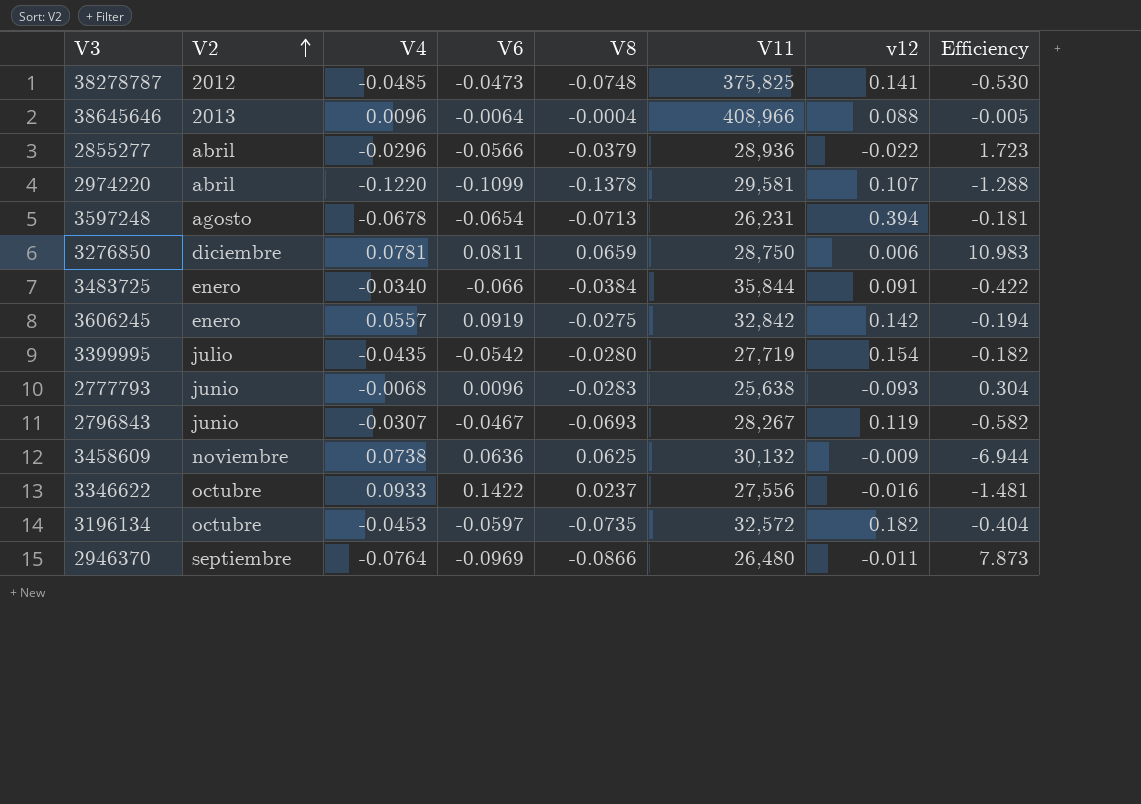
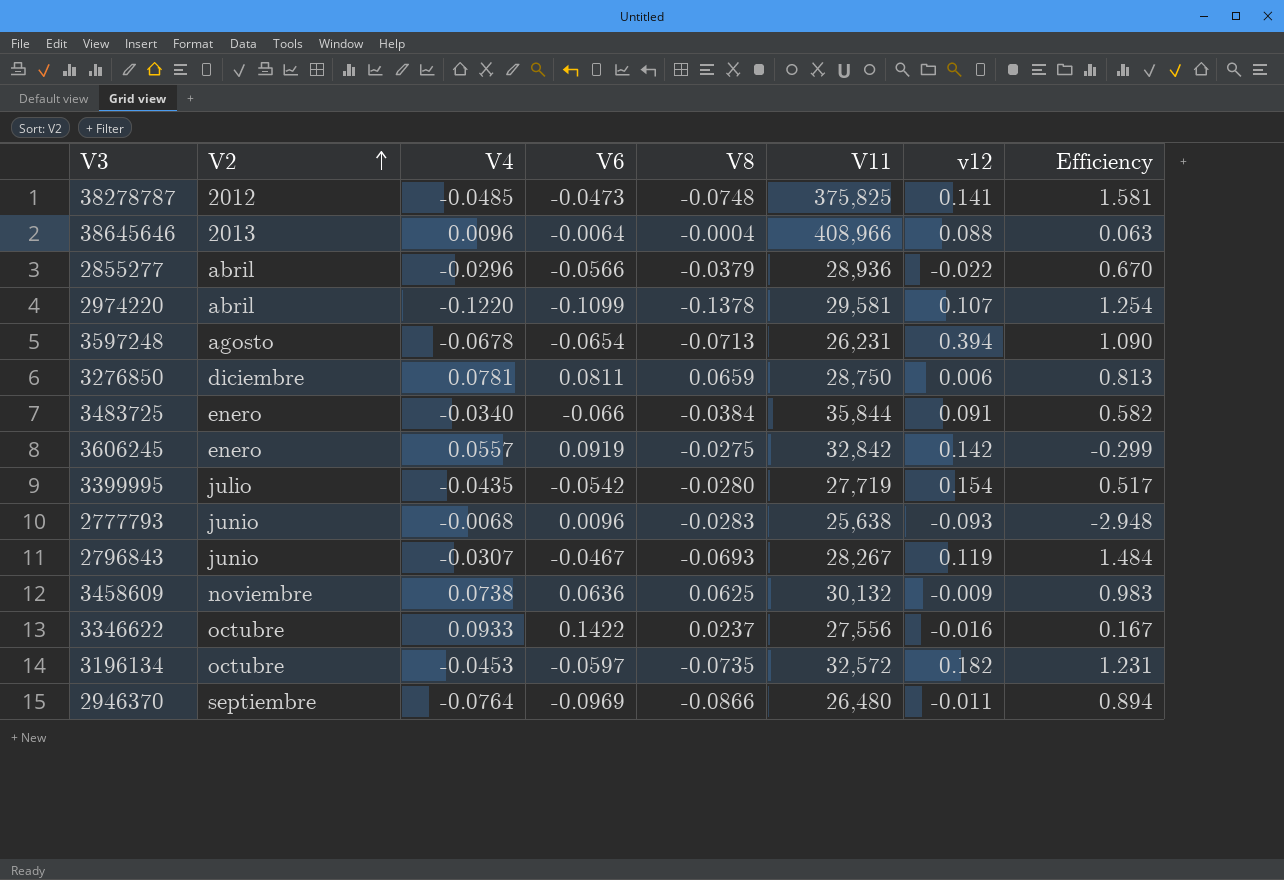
column Efficiency | formula: [V8] / [v12] -> [V8] / [V6]

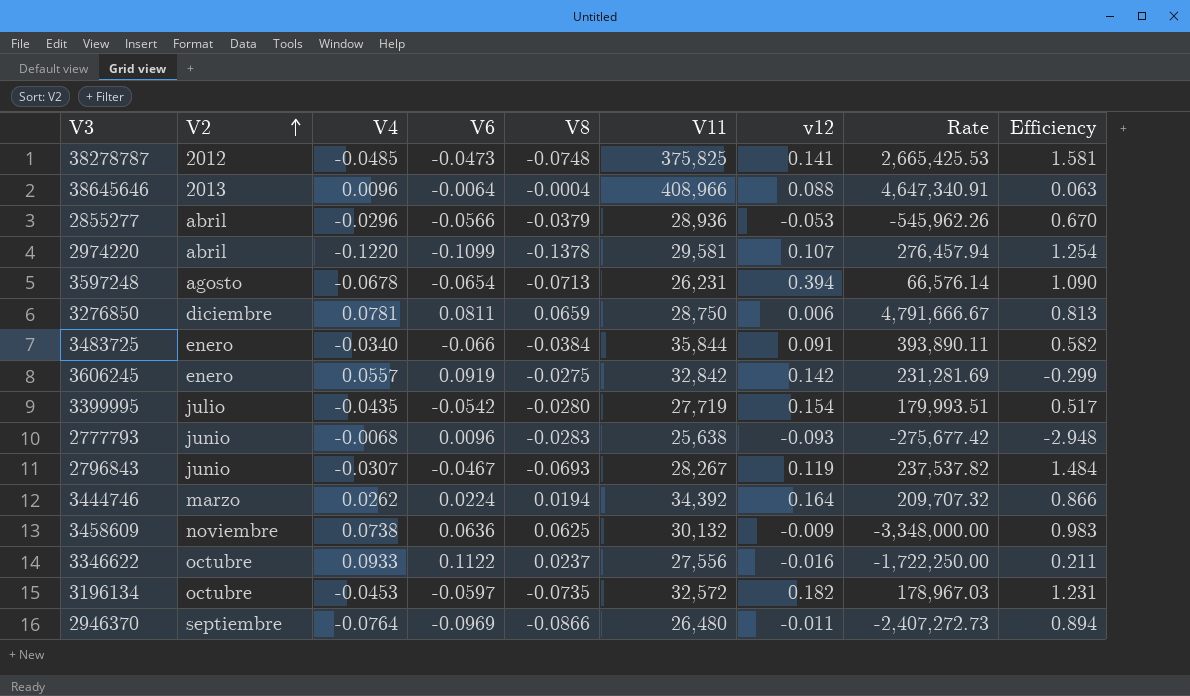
column Rate | formula: none -> [V11] / [v12]
2855277 | v12: -0.022 -> -0.053
row 3444746: none -> marzo | 0.0262 | 0.0224 | 0.0194 | 34,392 | 0.164 | 209,707.32 | 0.866
3346622 | V6: 0.1422 -> 0.1122
3346622 | Efficiency: 0.167 -> 0.211

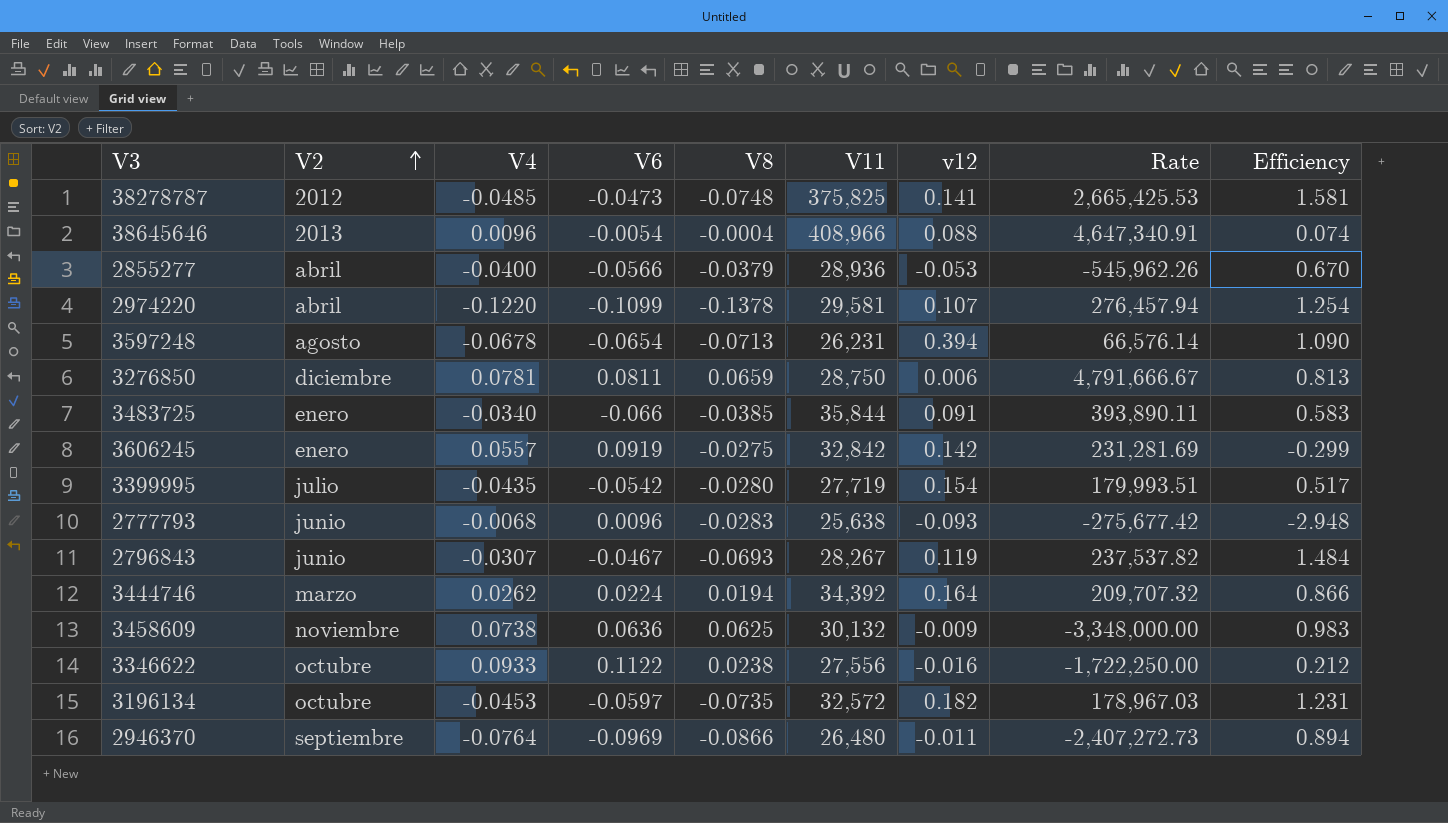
38645646 | V6: -0.0064 -> -0.0054
38645646 | Efficiency: 0.063 -> 0.074
2855277 | V4: -0.0296 -> -0.0400
3483725 | V8: -0.0384 -> -0.0385
3483725 | Efficiency: 0.582 -> 0.583
3346622 | V8: 0.0237 -> 0.0238
3346622 | Efficiency: 0.211 -> 0.212

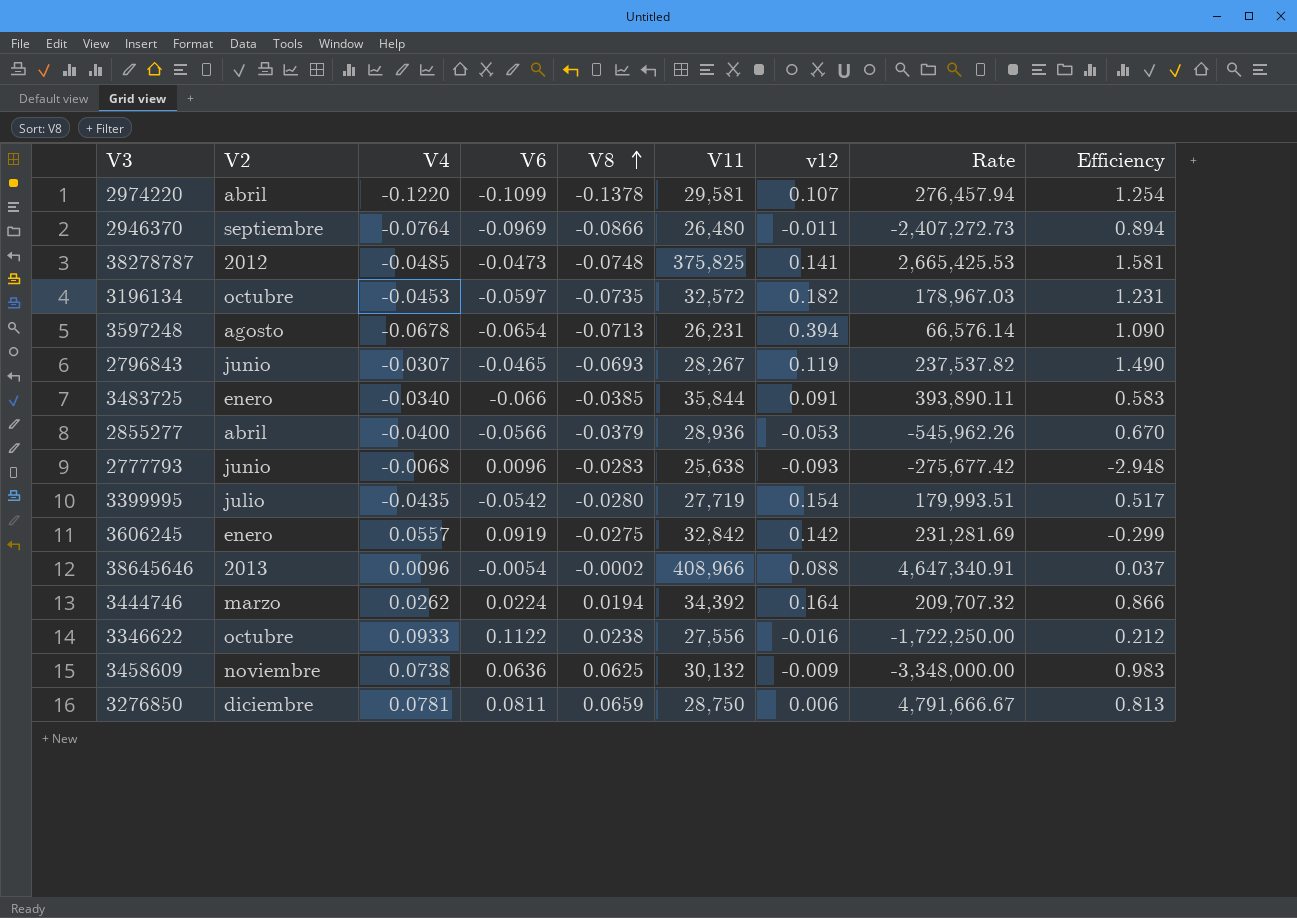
row order: V2 ascending -> V8 ascending
2796843 | V6: -0.0467 -> -0.0465
2796843 | Efficiency: 1.484 -> 1.490
38645646 | V8: -0.0004 -> -0.0002
38645646 | Efficiency: 0.074 -> 0.037

